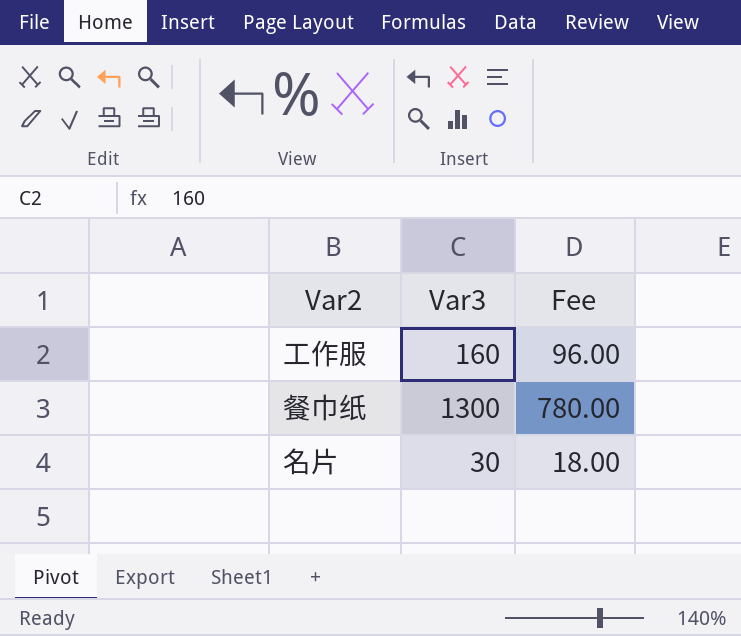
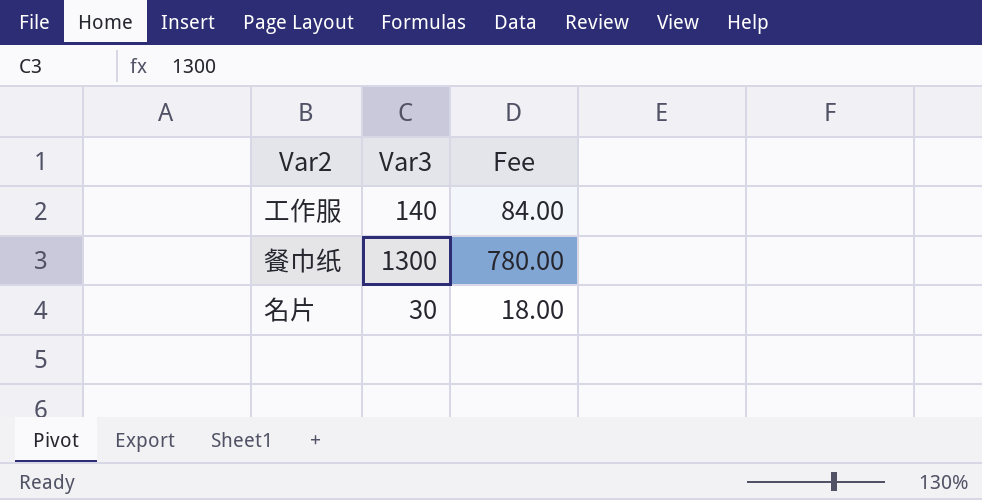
工作服 | Var3: 160 -> 140
工作服 | Fee: 96.00 -> 84.00

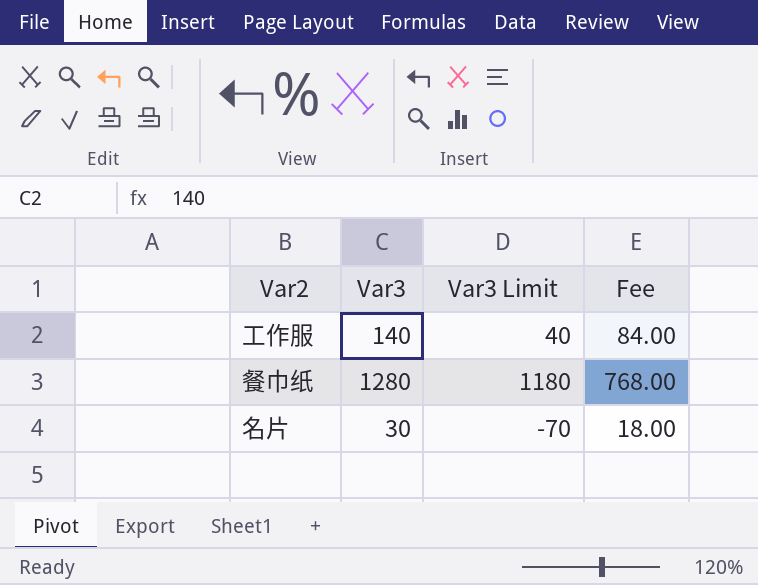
column Var3 Limit | formula: none -> [Var3] - 100
餐巾纸 | Var3: 1300 -> 1280
餐巾纸 | Fee: 780.00 -> 768.00

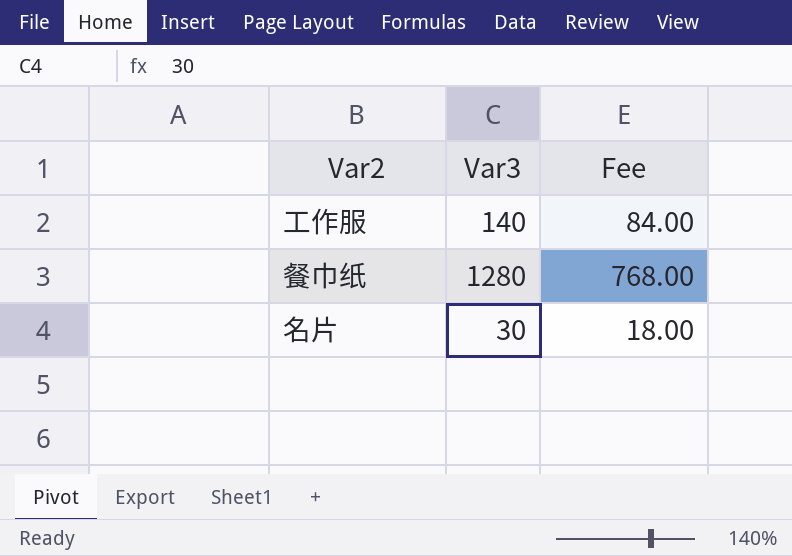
column Var3 Limit | formula: [Var3] - 100 -> none

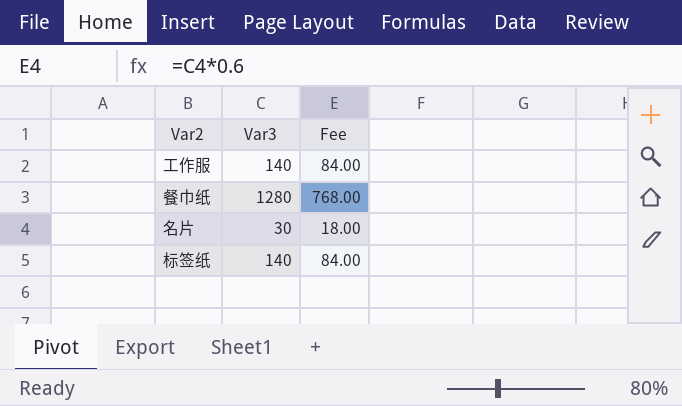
row 标签纸: none -> 140 | 84.00

